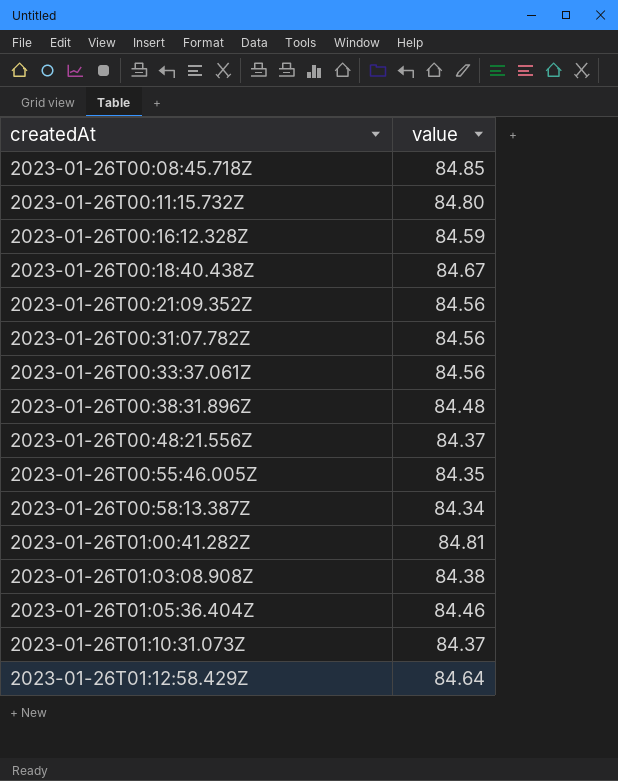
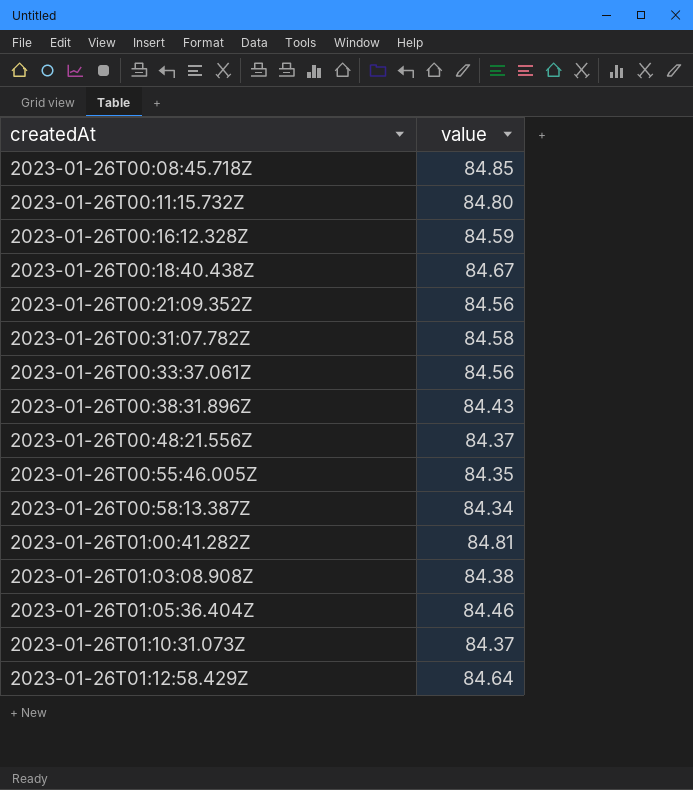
2023-01-26T00:31:07.782Z | value: 84.56 -> 84.58
2023-01-26T00:38:31.896Z | value: 84.48 -> 84.43

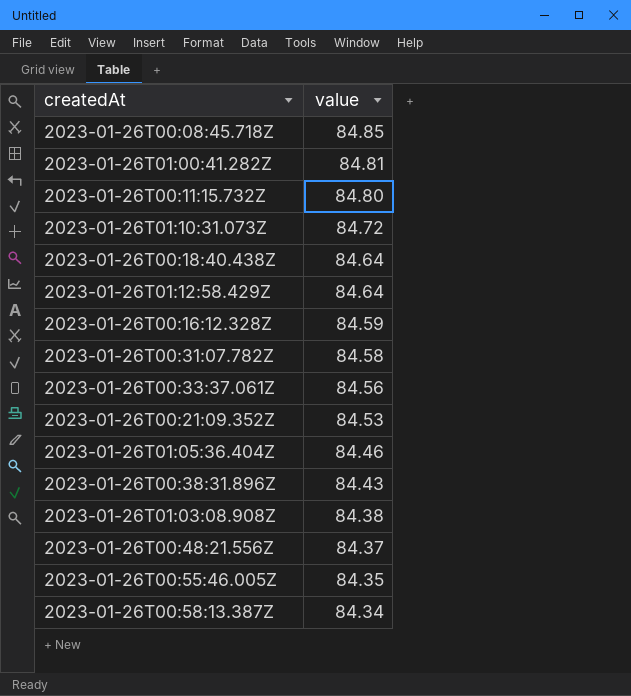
row order: createdAt ascending -> value descending
2023-01-26T01:10:31.073Z | value: 84.37 -> 84.72
2023-01-26T00:18:40.438Z | value: 84.67 -> 84.64
2023-01-26T00:21:09.352Z | value: 84.56 -> 84.53

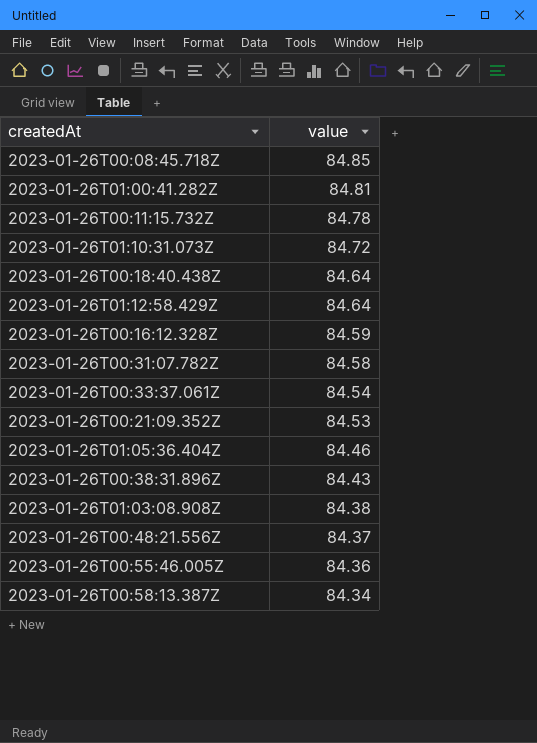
2023-01-26T00:11:15.732Z | value: 84.80 -> 84.78
2023-01-26T00:33:37.061Z | value: 84.56 -> 84.54
2023-01-26T00:55:46.005Z | value: 84.35 -> 84.36

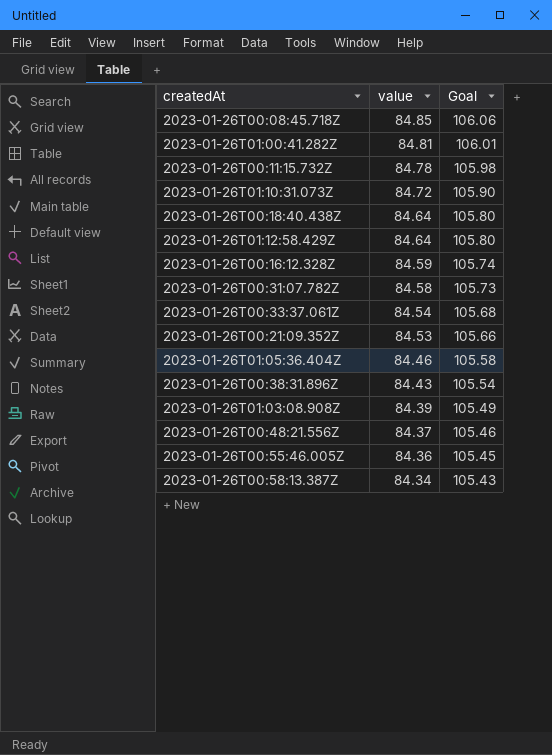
column Goal | formula: none -> [value] * 1.25
2023-01-26T01:03:08.908Z | value: 84.38 -> 84.39

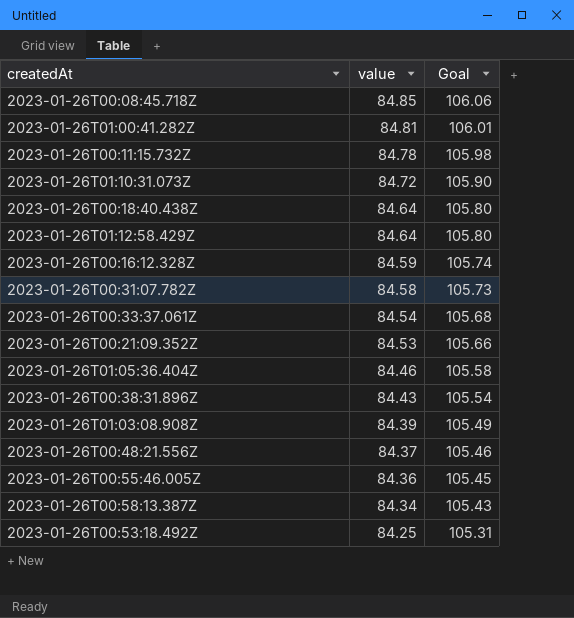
row 2023-01-26T00:53:18.492Z: none -> 84.25 | 105.31

